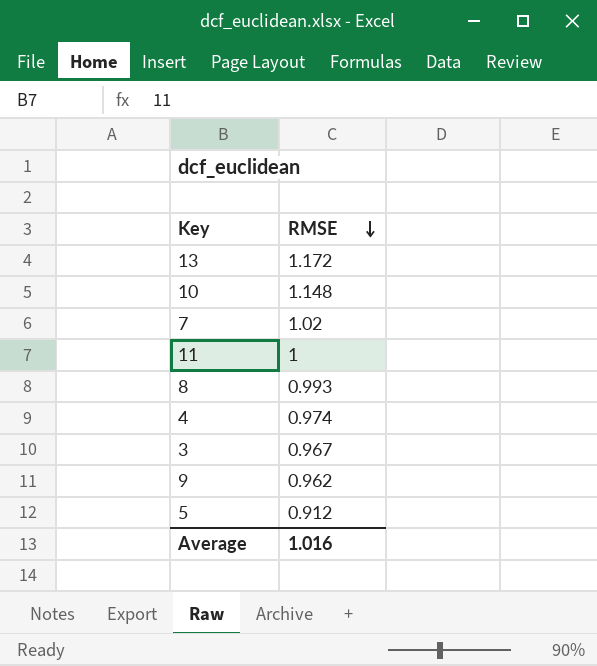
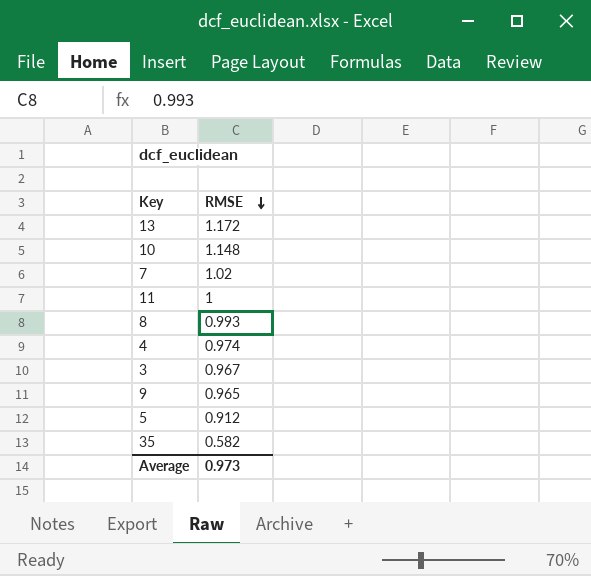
9 | RMSE: 0.962 -> 0.965
row 35: none -> 0.582
Average | RMSE: 1.016 -> 0.973

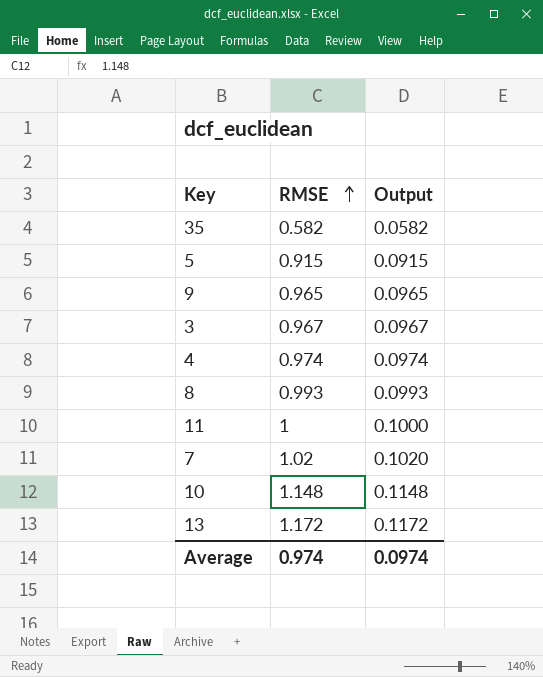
row order: RMSE descending -> RMSE ascending
column Output | formula: none -> [RMSE] * 0.1
5 | RMSE: 0.912 -> 0.915
Average | RMSE: 0.973 -> 0.974

